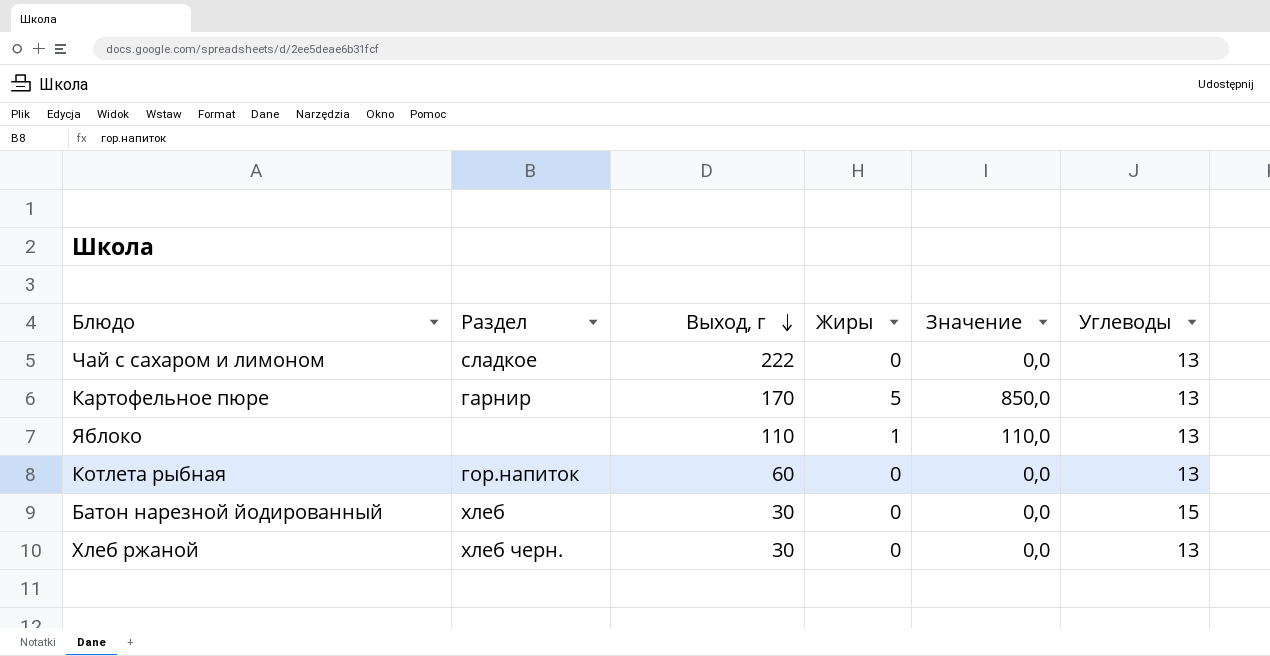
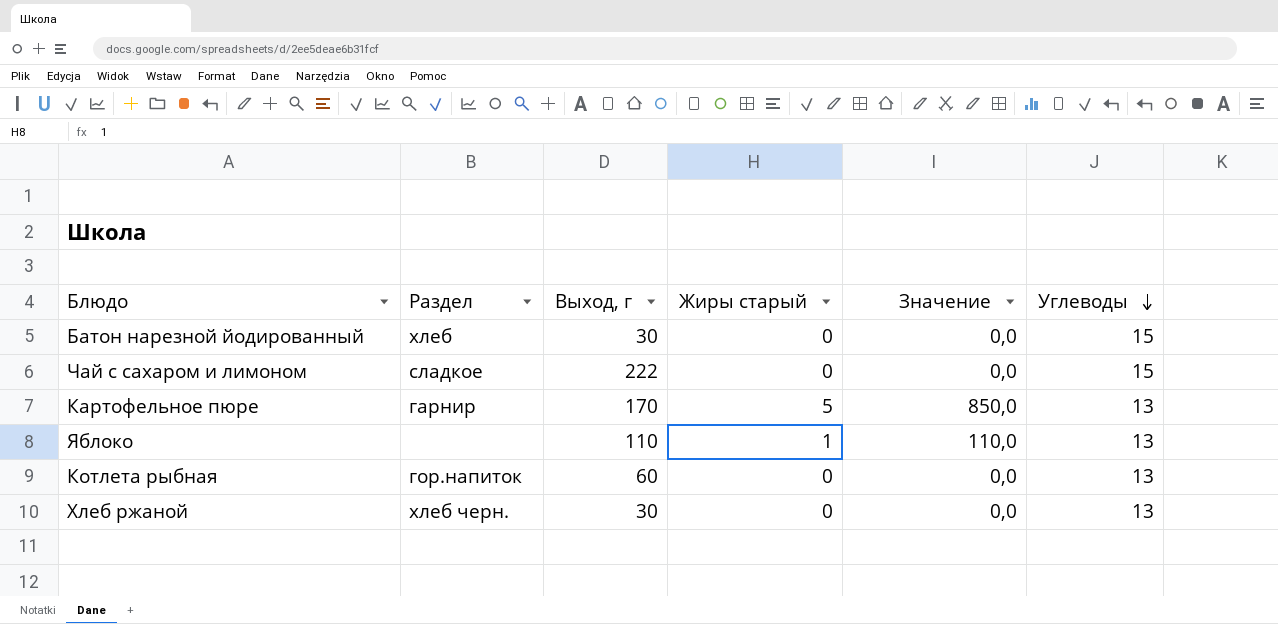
row order: Выход, г descending -> Углеводы descending
column name: Жиры -> Жиры старый
Чай с сахаром и лимоном | Углеводы: 13 -> 15

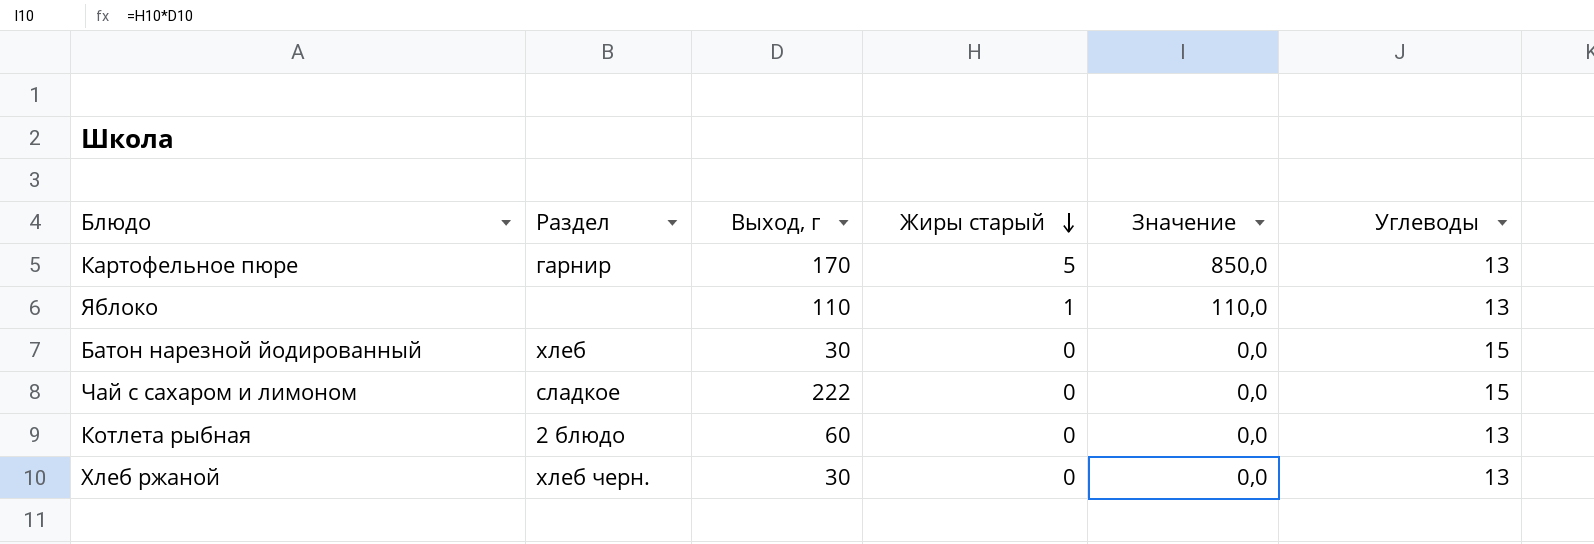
row order: Углеводы descending -> Жиры старый descending
Котлета рыбная | Раздел: гор.напиток -> 2 блюдо

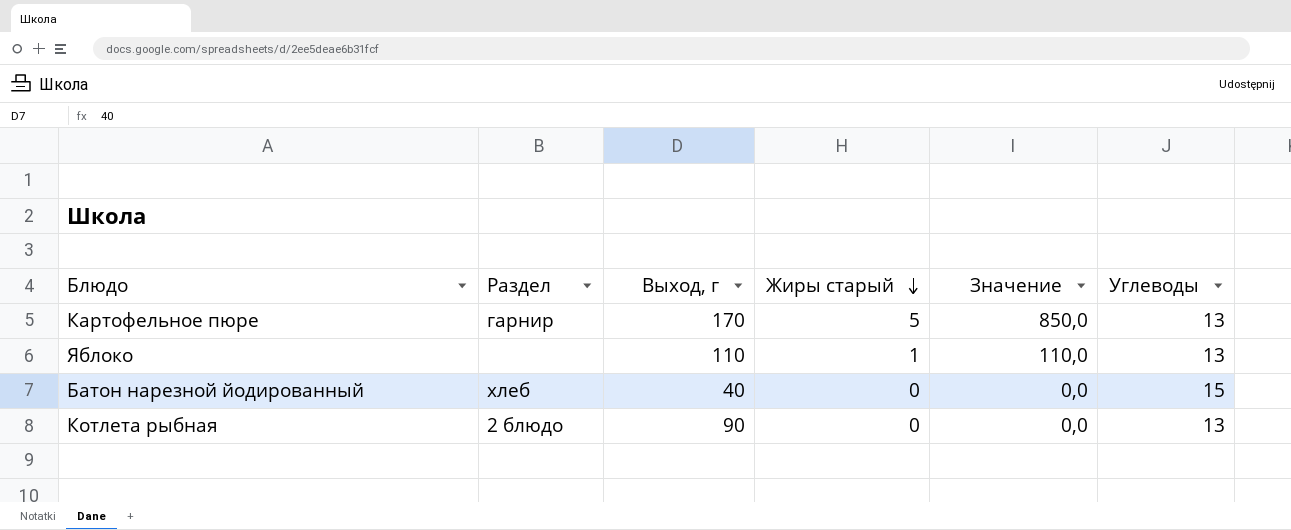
row Чай с сахаром и лимоном: сладкое | 222 | 0 | 0,0 | 15 -> none
row Хлеб ржаной: хлеб черн. | 30 | 0 | 0,0 | 13 -> none
Батон нарезной йодированный | Выход, г: 30 -> 40
Котлета рыбная | Выход, г: 60 -> 90

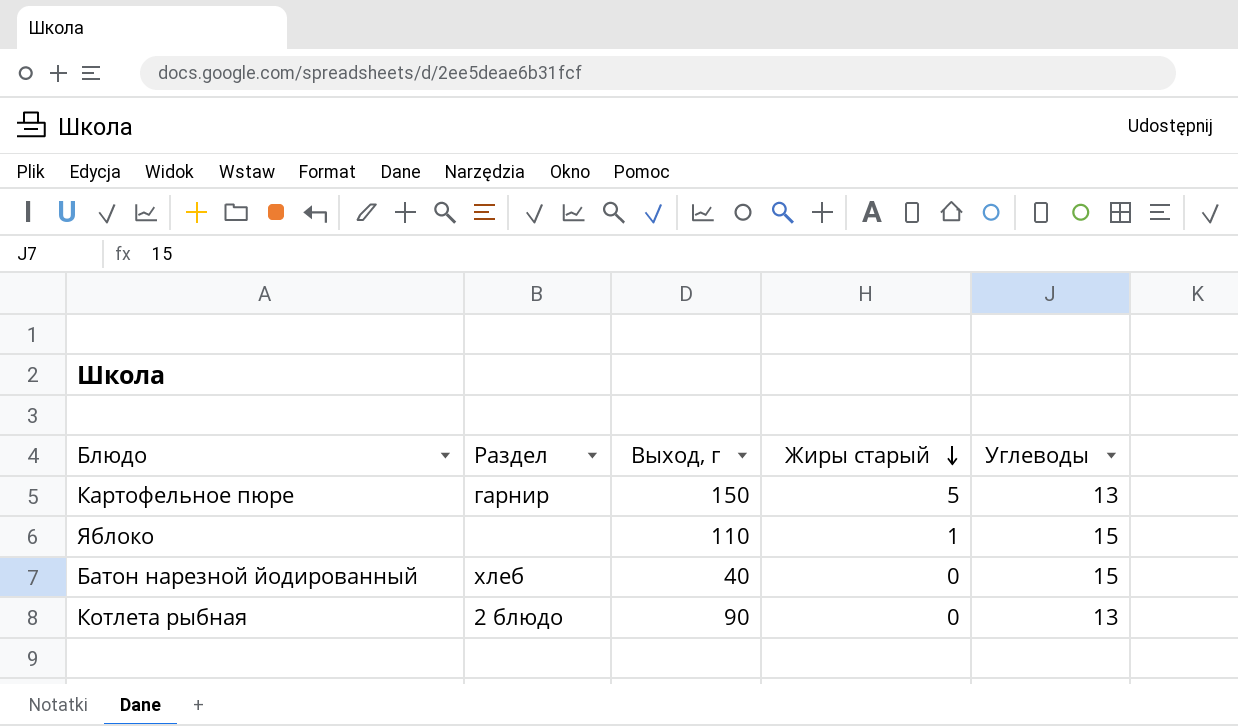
column Значение | formula: [Выход, г] * [Жиры старый] -> none
Картофельное пюре | Выход, г: 170 -> 150
Яблоко | Углеводы: 13 -> 15

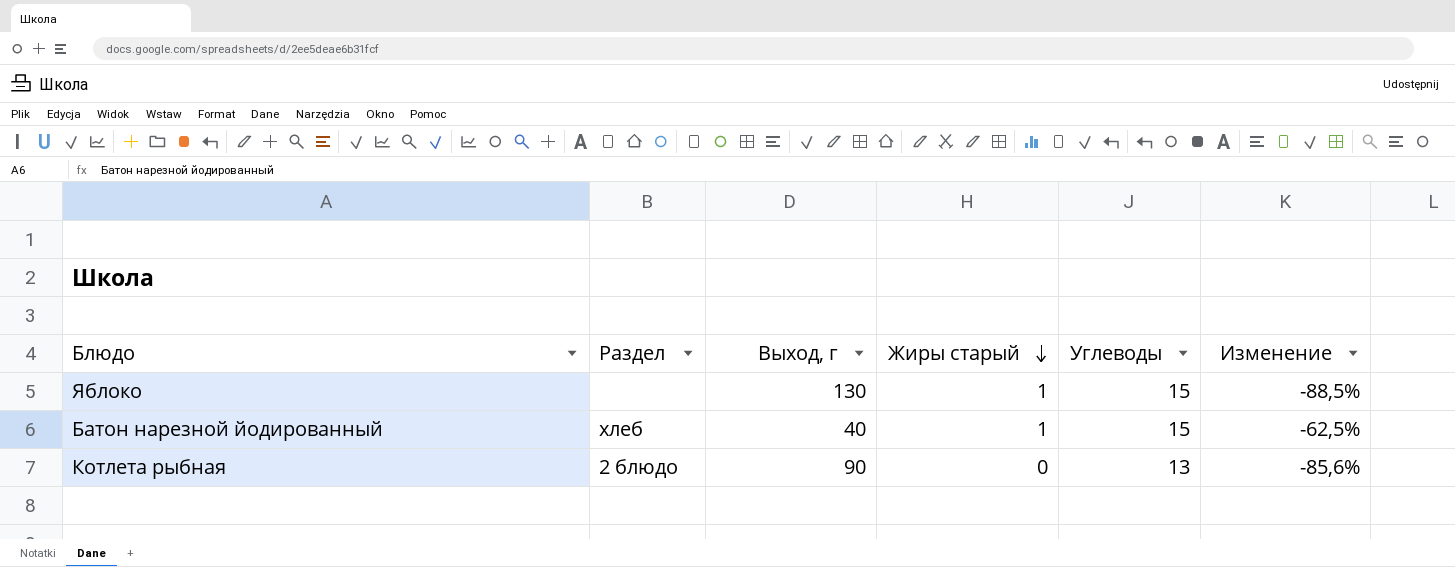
column Изменение | formula: none -> ([Углеводы] - [Выход, г]) / [Выход, г]
row Картофельное пюре: гарнир | 150 | 5 | 13 -> none
Яблоко | Выход, г: 110 -> 130
Батон нарезной йодированный | Жиры старый: 0 -> 1

